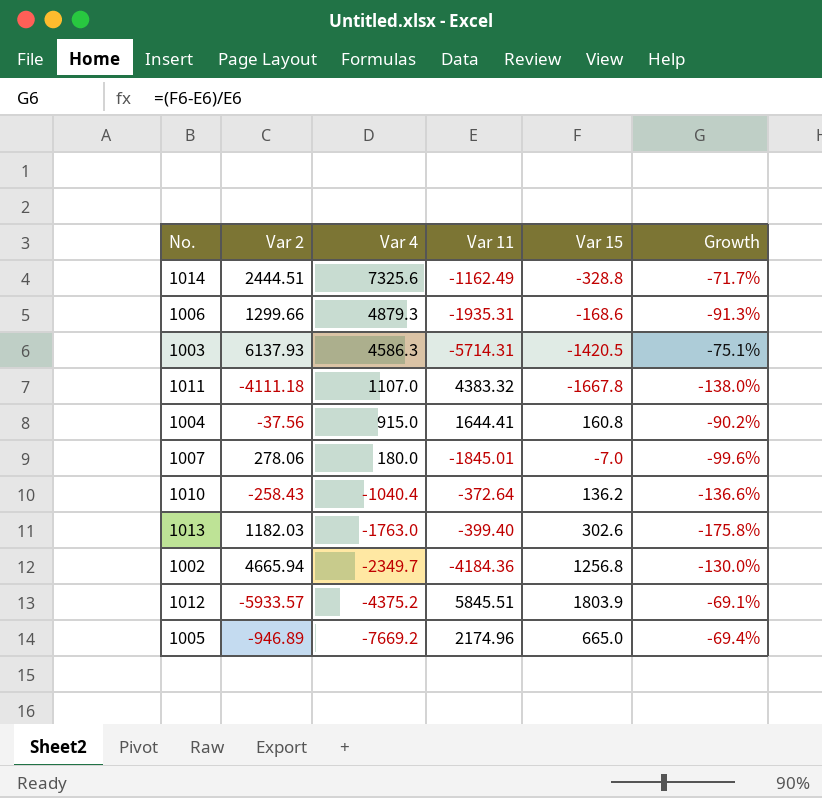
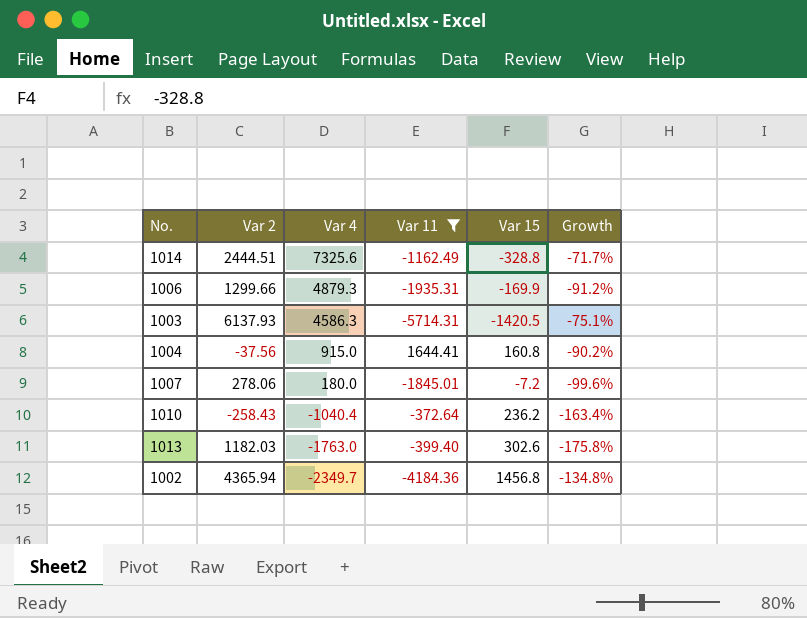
filter: none -> Var 11 <= 1644.41
1006 | Var 15: -168.6 -> -169.9
1006 | Growth: -91.3% -> -91.2%
1007 | Var 15: -7.0 -> -7.2
1010 | Var 15: 136.2 -> 236.2
1010 | Growth: -136.6% -> -163.4%
1002 | Var 2: 4665.94 -> 4365.94
1002 | Var 15: 1256.8 -> 1456.8
1002 | Growth: -130.0% -> -134.8%

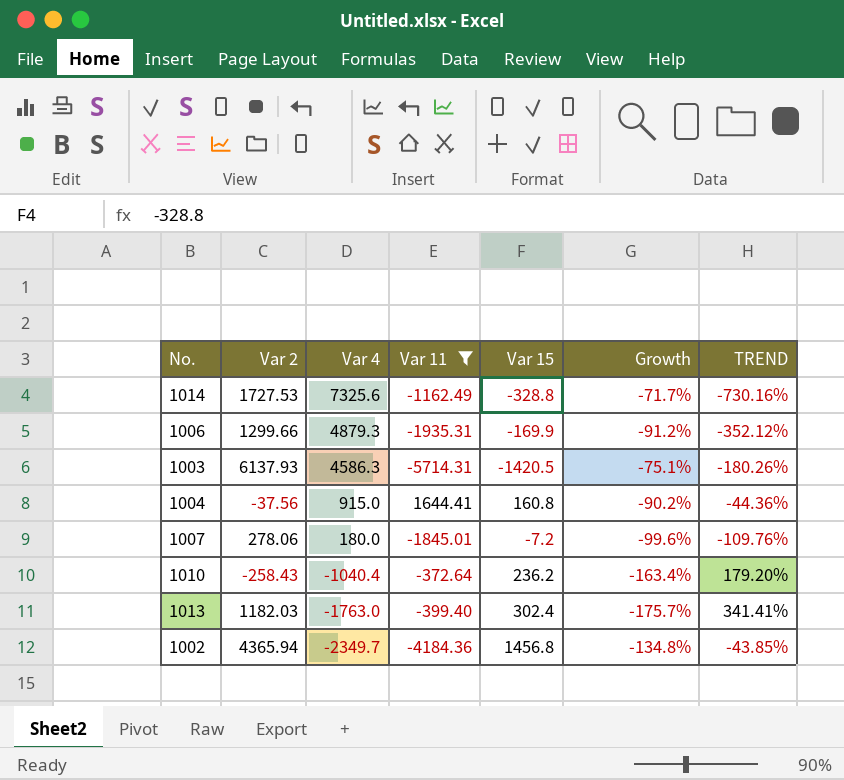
column TREND | formula: none -> ([Var 4] - [Var 11]) / [Var 11]
1014 | Var 2: 2444.51 -> 1727.53
1013 | Var 15: 302.6 -> 302.4
1013 | Growth: -175.8% -> -175.7%

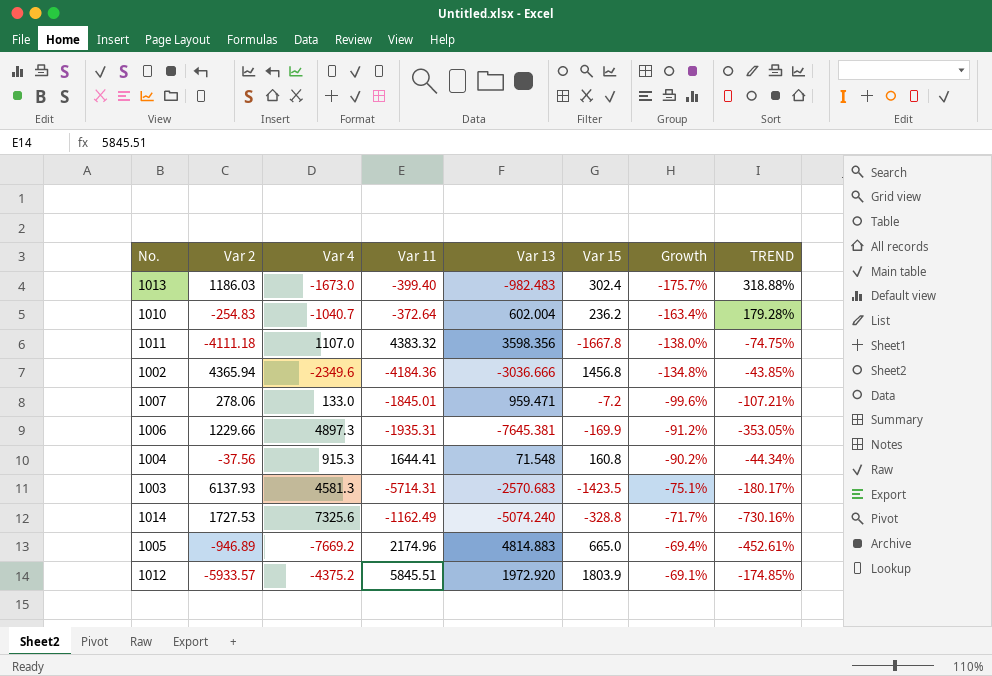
filter: Var 11 <= 1644.41 -> none
row order: Var 4 descending -> Growth ascending
column Var 13 | position: none -> 5
1013 | Var 2: 1182.03 -> 1186.03
1013 | Var 4: -1763.0 -> -1673.0
1013 | TREND: 341.41% -> 318.88%
1010 | Var 2: -258.43 -> -254.83
1010 | Var 4: -1040.4 -> -1040.7
1010 | TREND: 179.20% -> 179.28%
1002 | Var 4: -2349.7 -> -2349.6
1007 | Var 4: 180.0 -> 133.0
1007 | TREND: -109.76% -> -107.21%
1006 | Var 2: 1299.66 -> 1229.66
1006 | Var 4: 4879.3 -> 4897.3
1006 | TREND: -352.12% -> -353.05%
1004 | Var 4: 915.0 -> 915.3
1004 | TREND: -44.36% -> -44.34%
1003 | Var 4: 4586.3 -> 4581.3
1003 | Var 15: -1420.5 -> -1423.5
1003 | TREND: -180.26% -> -180.17%

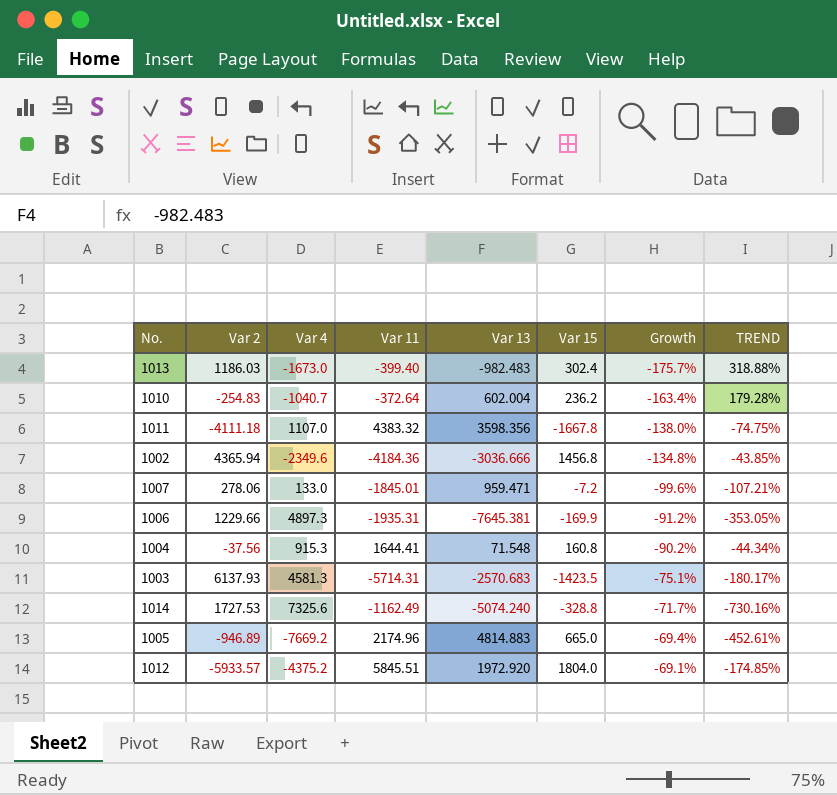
1012 | Var 15: 1803.9 -> 1804.0

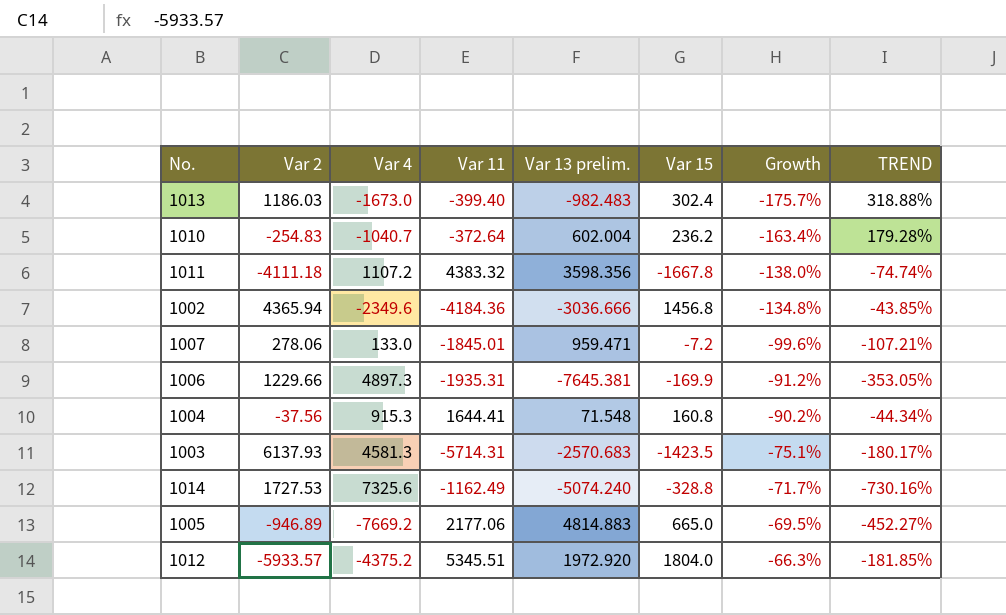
column name: Var 13 -> Var 13 prelim.
1011 | Var 4: 1107.0 -> 1107.2
1011 | TREND: -74.75% -> -74.74%
1005 | Var 11: 2174.96 -> 2177.06
1005 | Growth: -69.4% -> -69.5%
1005 | TREND: -452.61% -> -452.27%
1012 | Var 11: 5845.51 -> 5345.51
1012 | Growth: -69.1% -> -66.3%
1012 | TREND: -174.85% -> -181.85%

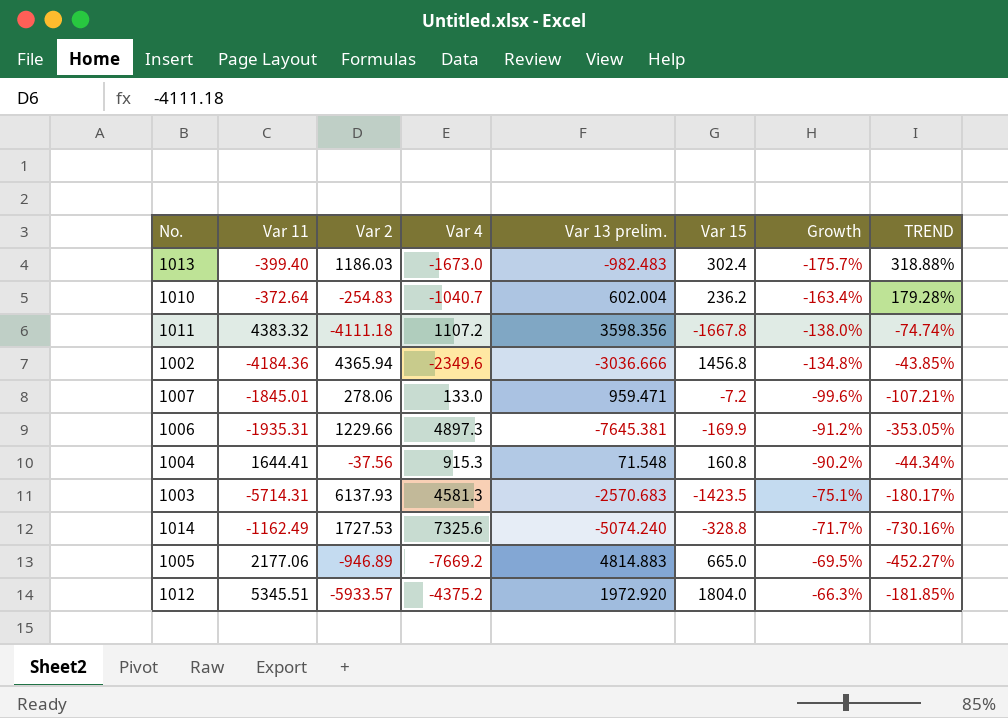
column Var 11 | position: 4 -> 2

